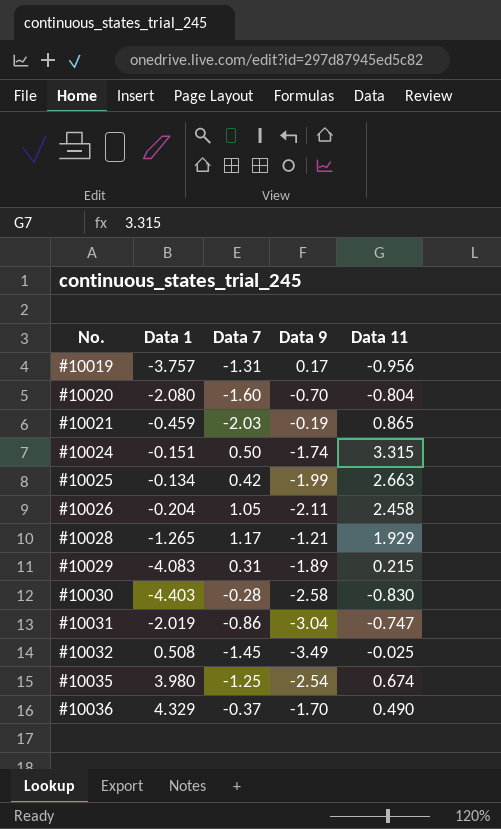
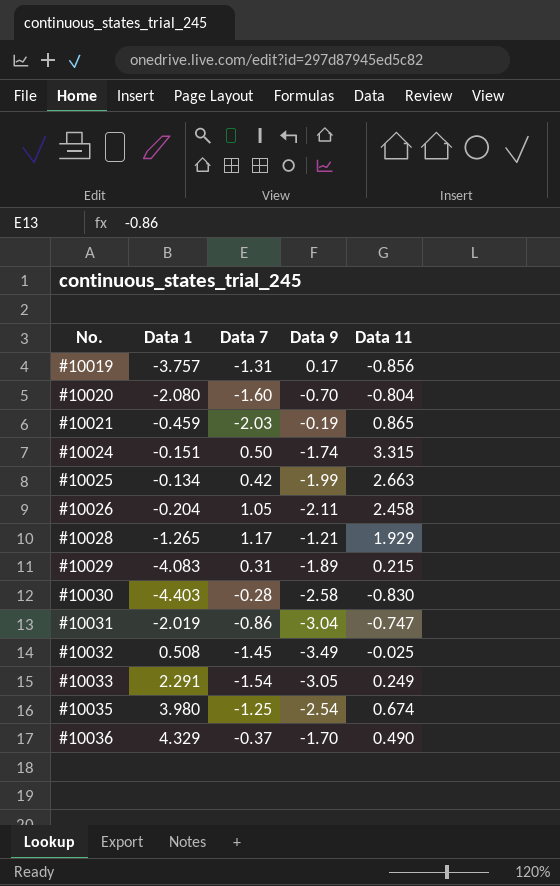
#10019 | Data 11: -0.956 -> -0.856
row #10033: none -> 2.291 | -1.54 | -3.05 | 0.249

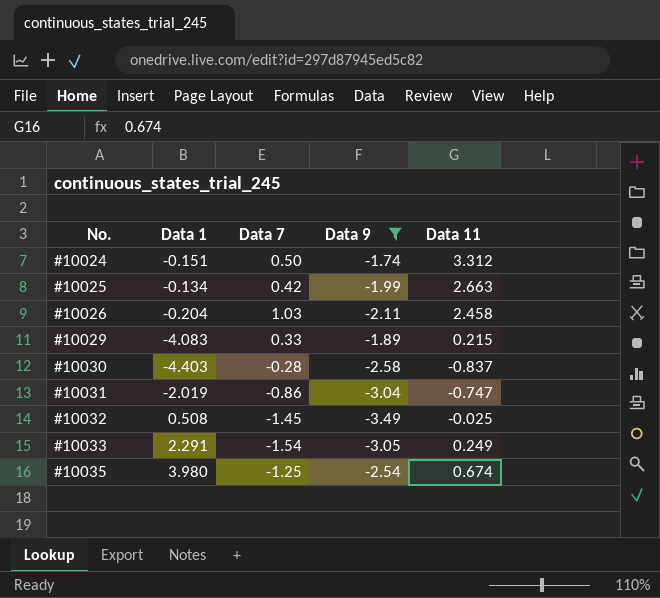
filter: none -> Data 9 <= -1.74
#10024 | Data 11: 3.315 -> 3.312
#10026 | Data 7: 1.05 -> 1.03
#10029 | Data 7: 0.31 -> 0.33
#10030 | Data 11: -0.830 -> -0.837

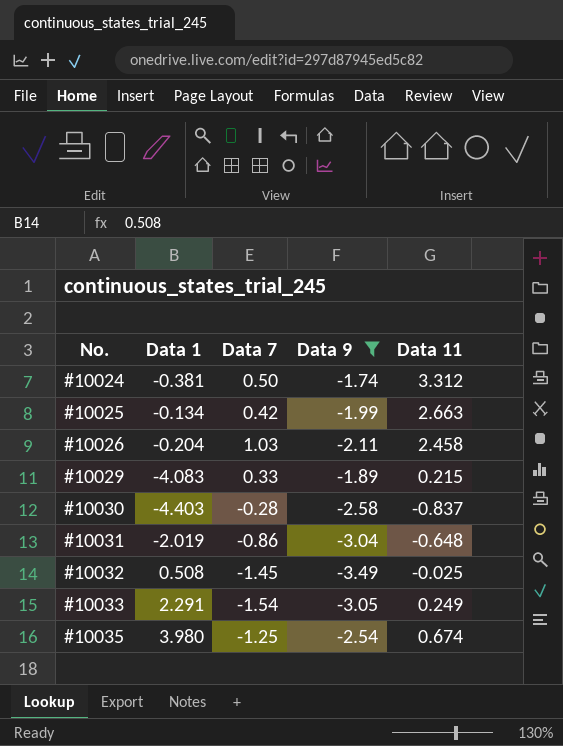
#10024 | Data 1: -0.151 -> -0.381
#10031 | Data 11: -0.747 -> -0.648

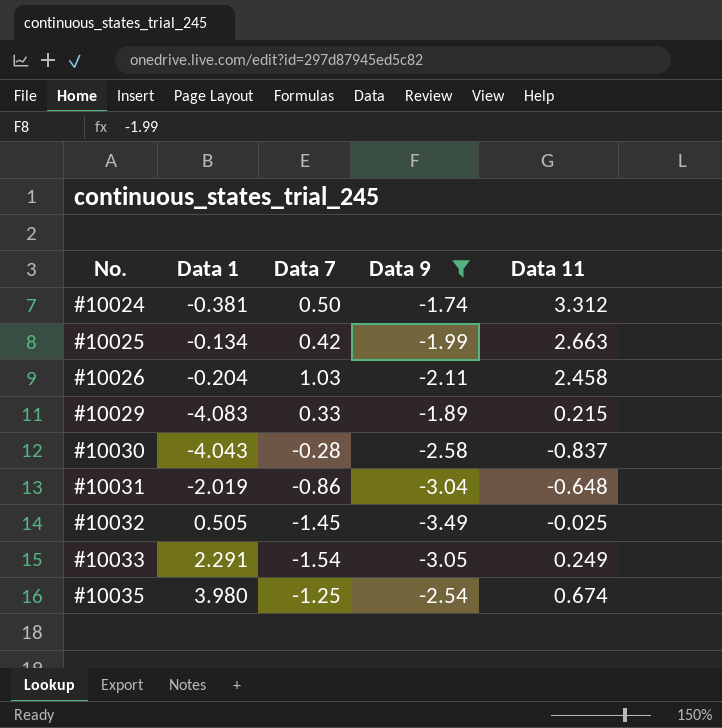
#10030 | Data 1: -4.403 -> -4.043
#10032 | Data 1: 0.508 -> 0.505

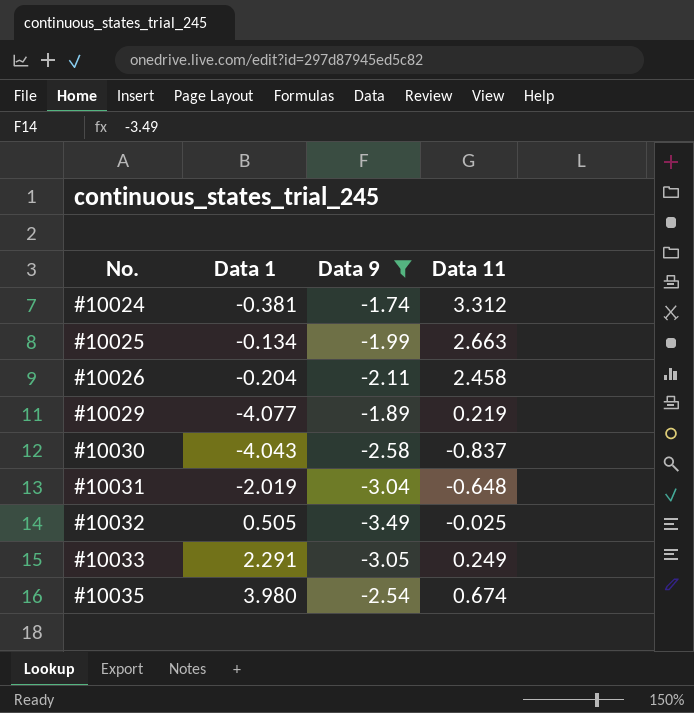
column Data 7 | position: 3 -> none
#10029 | Data 1: -4.083 -> -4.077
#10029 | Data 11: 0.215 -> 0.219

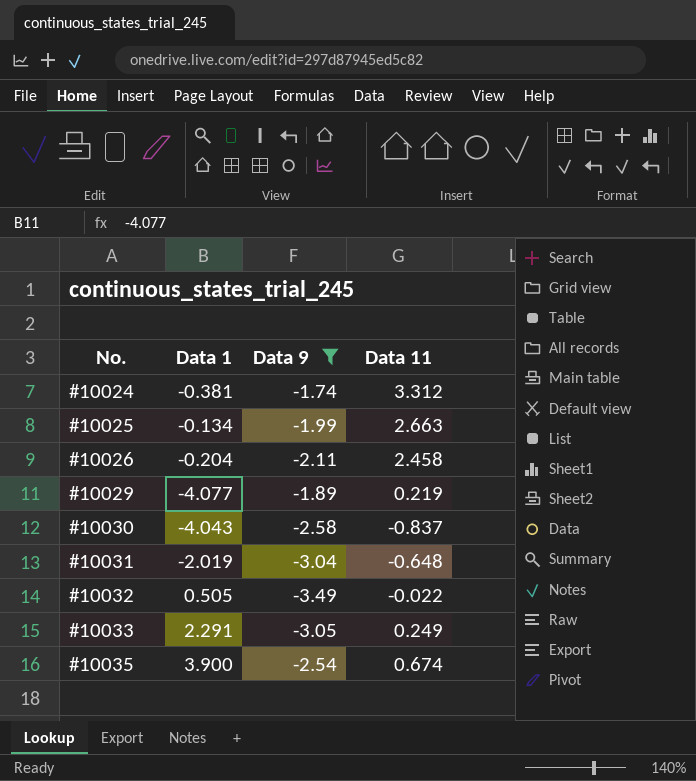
#10032 | Data 11: -0.025 -> -0.022
#10035 | Data 1: 3.980 -> 3.900

